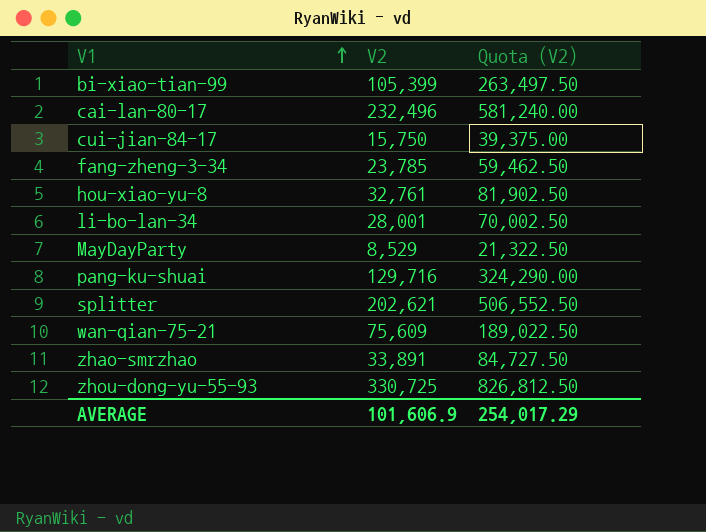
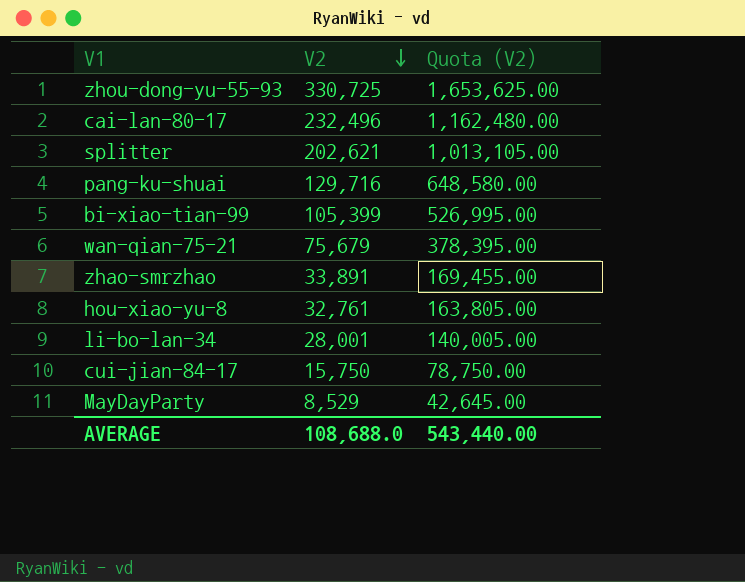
row order: V1 ascending -> V2 descending
column Quota (V2) | formula: [V2] * 2.5 -> [V2] * 5
row fang-zheng-3-34: 23,785 | 59,462.50 -> none
wan-qian-75-21 | V2: 75,609 -> 75,679
AVERAGE | V2: 101,606.9 -> 108,688.0
AVERAGE | Quota (V2): 254,017.29 -> 543,440.00

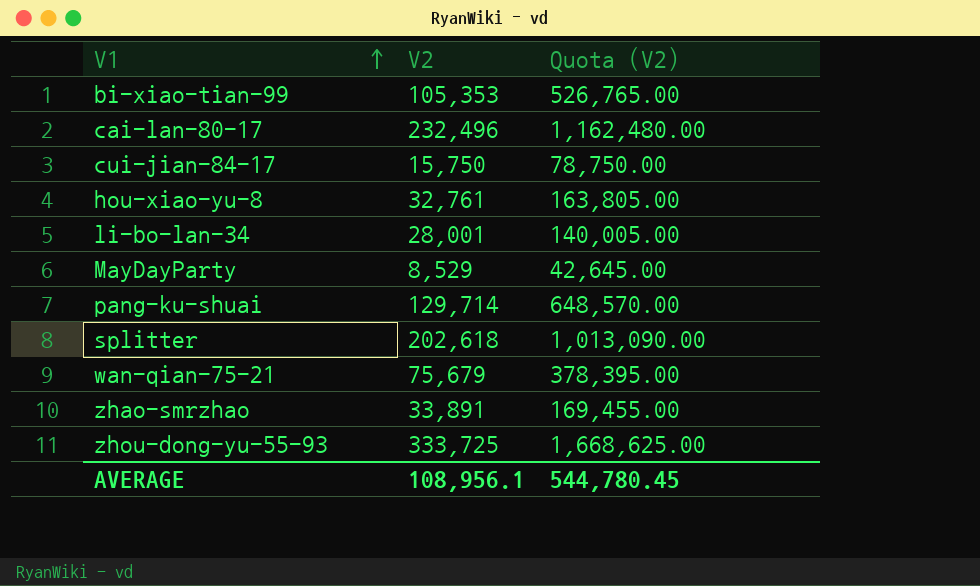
row order: V2 descending -> V1 ascending
bi-xiao-tian-99 | V2: 105,399 -> 105,353
bi-xiao-tian-99 | Quota (V2): 526,995.00 -> 526,765.00
pang-ku-shuai | V2: 129,716 -> 129,714
pang-ku-shuai | Quota (V2): 648,580.00 -> 648,570.00
splitter | V2: 202,621 -> 202,618
splitter | Quota (V2): 1,013,105.00 -> 1,013,090.00
zhou-dong-yu-55-93 | V2: 330,725 -> 333,725
zhou-dong-yu-55-93 | Quota (V2): 1,653,625.00 -> 1,668,625.00
AVERAGE | V2: 108,688.0 -> 108,956.1
AVERAGE | Quota (V2): 543,440.00 -> 544,780.45

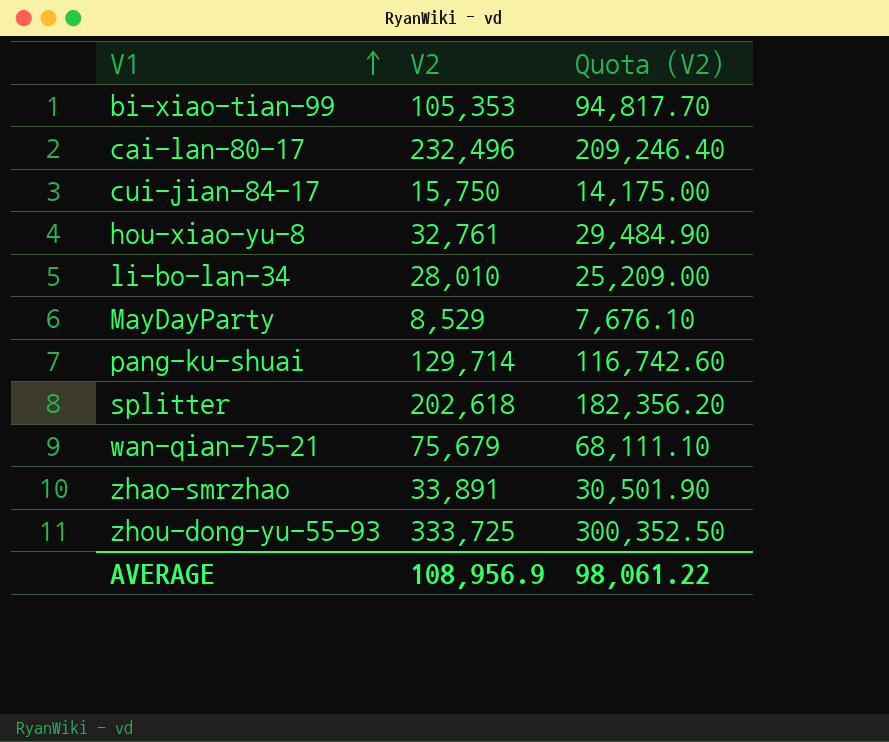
column Quota (V2) | formula: [V2] * 5 -> [V2] * 0.9
li-bo-lan-34 | V2: 28,001 -> 28,010
AVERAGE | V2: 108,956.1 -> 108,956.9
AVERAGE | Quota (V2): 544,780.45 -> 98,061.22

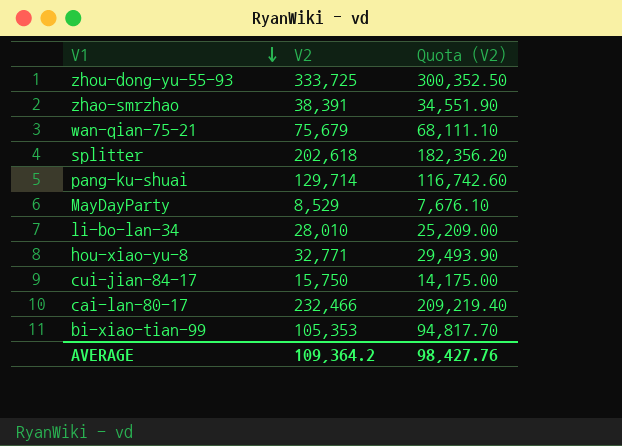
row order: V1 ascending -> V1 descending
zhao-smrzhao | V2: 33,891 -> 38,391
zhao-smrzhao | Quota (V2): 30,501.90 -> 34,551.90
hou-xiao-yu-8 | V2: 32,761 -> 32,771
hou-xiao-yu-8 | Quota (V2): 29,484.90 -> 29,493.90
cai-lan-80-17 | V2: 232,496 -> 232,466
cai-lan-80-17 | Quota (V2): 209,246.40 -> 209,219.40
AVERAGE | V2: 108,956.9 -> 109,364.2
AVERAGE | Quota (V2): 98,061.22 -> 98,427.76

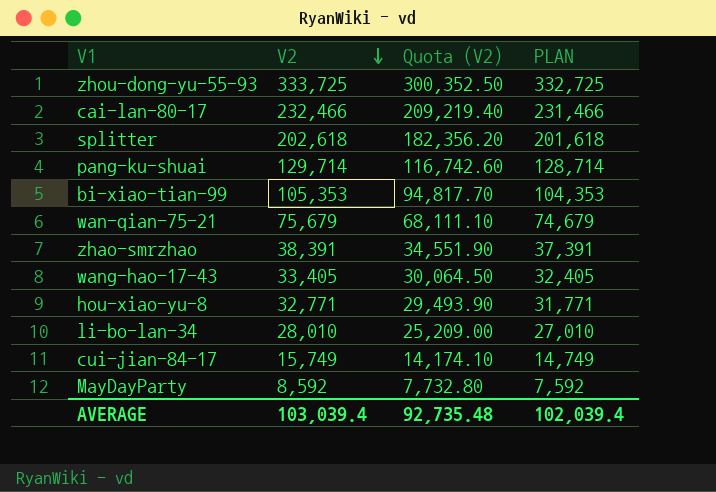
row order: V1 descending -> V2 descending
column PLAN | formula: none -> [V2] - 1000
row wang-hao-17-43: none -> 33,405 | 30,064.50 | 32,405
cui-jian-84-17 | V2: 15,750 -> 15,749
cui-jian-84-17 | Quota (V2): 14,175.00 -> 14,174.10
MayDayParty | V2: 8,529 -> 8,592
MayDayParty | Quota (V2): 7,676.10 -> 7,732.80
AVERAGE | V2: 109,364.2 -> 103,039.4
AVERAGE | Quota (V2): 98,427.76 -> 92,735.48

